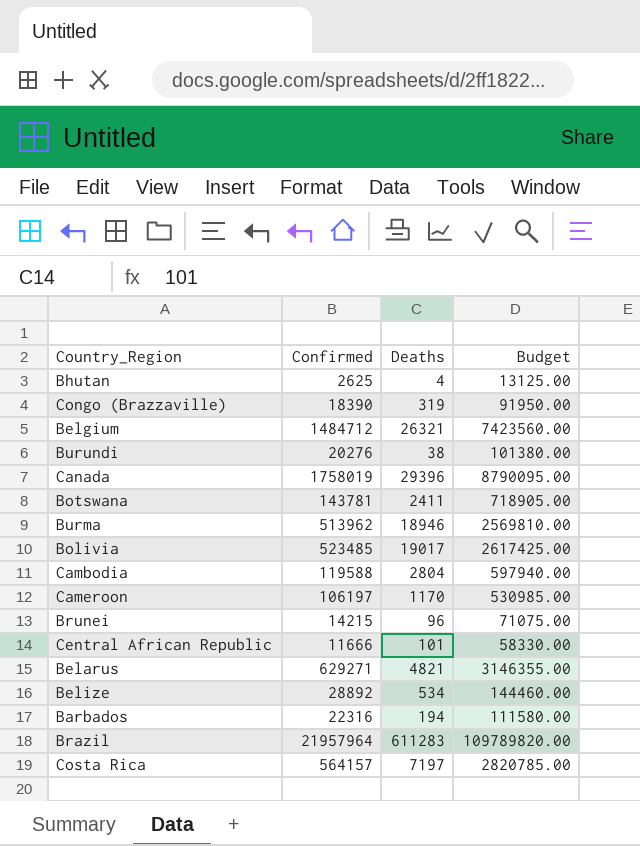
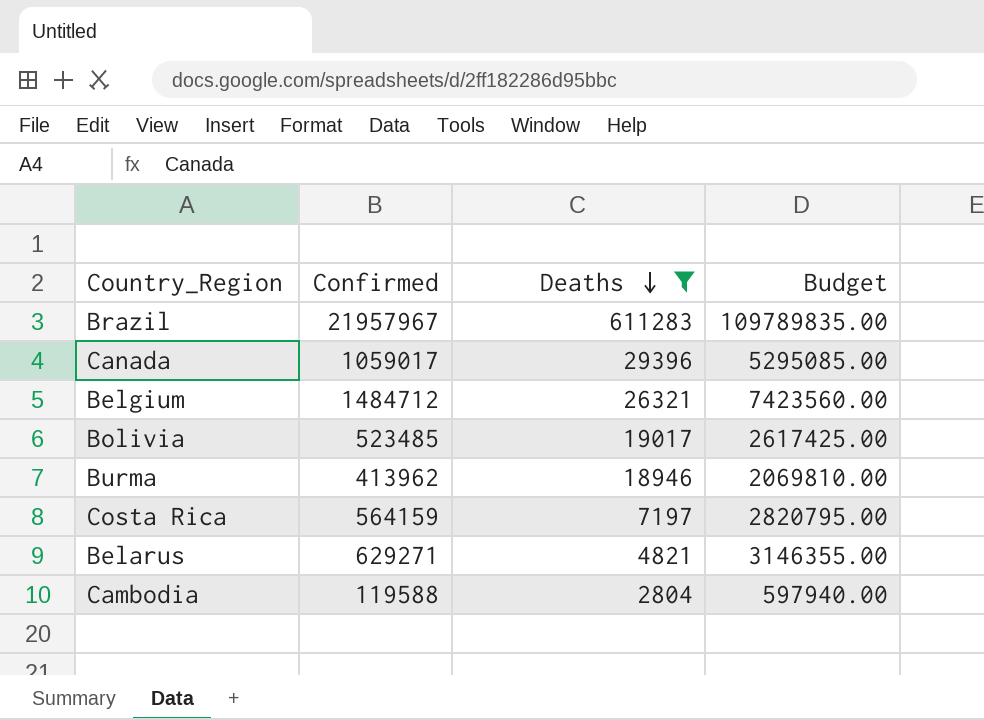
filter: none -> Deaths >= 2804
row order: none -> Deaths descending
Brazil | Confirmed: 21957964 -> 21957967
Brazil | Budget: 109789820.00 -> 109789835.00
Canada | Confirmed: 1758019 -> 1059017
Canada | Budget: 8790095.00 -> 5295085.00
Burma | Confirmed: 513962 -> 413962
Burma | Budget: 2569810.00 -> 2069810.00
Costa Rica | Confirmed: 564157 -> 564159
Costa Rica | Budget: 2820785.00 -> 2820795.00

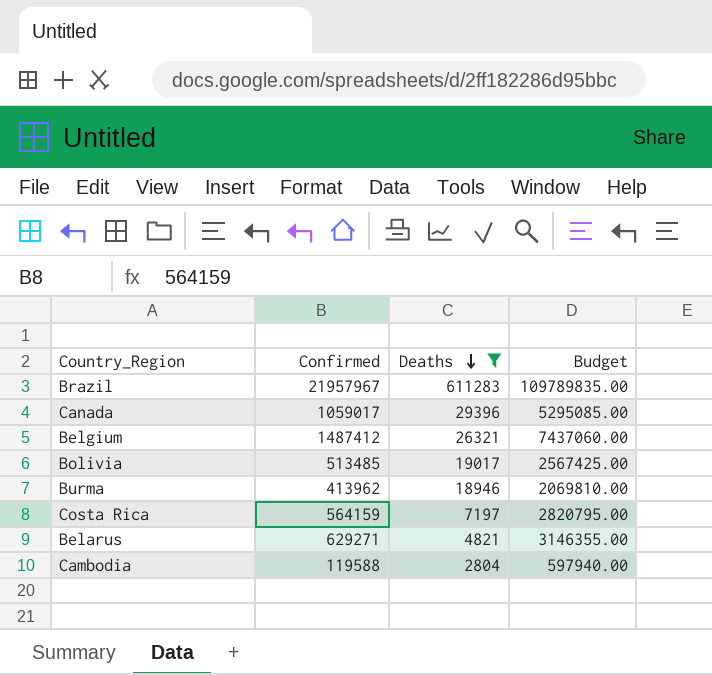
Belgium | Confirmed: 1484712 -> 1487412
Belgium | Budget: 7423560.00 -> 7437060.00
Bolivia | Confirmed: 523485 -> 513485
Bolivia | Budget: 2617425.00 -> 2567425.00

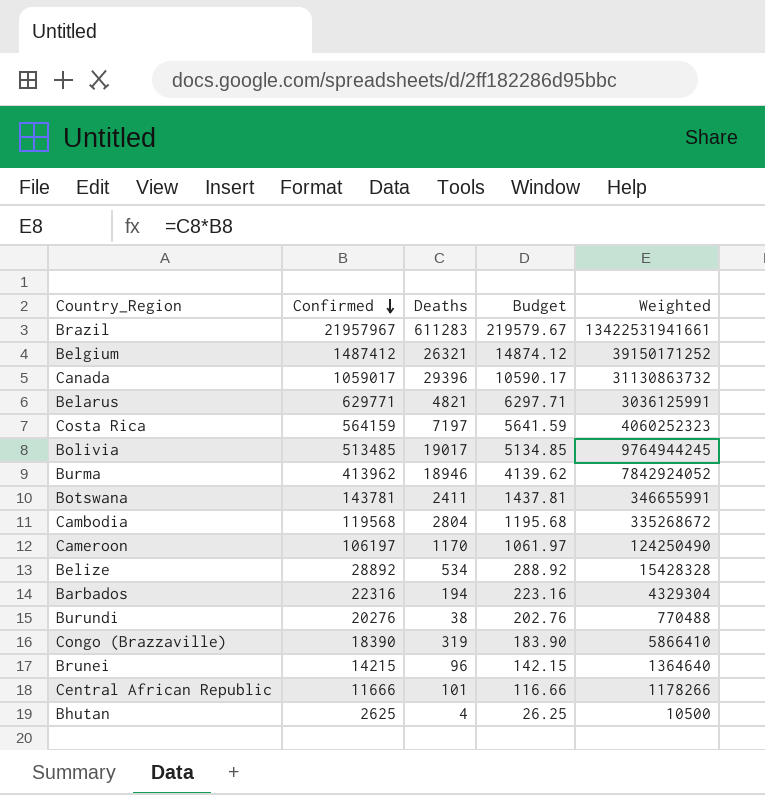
filter: Deaths >= 2804 -> none
row order: Deaths descending -> Confirmed descending
column Budget | formula: [Confirmed] * 5 -> [Confirmed] * 0.01
column Weighted | formula: none -> [Confirmed] * [Deaths]
Belarus | Confirmed: 629271 -> 629771
Cambodia | Confirmed: 119588 -> 119568

